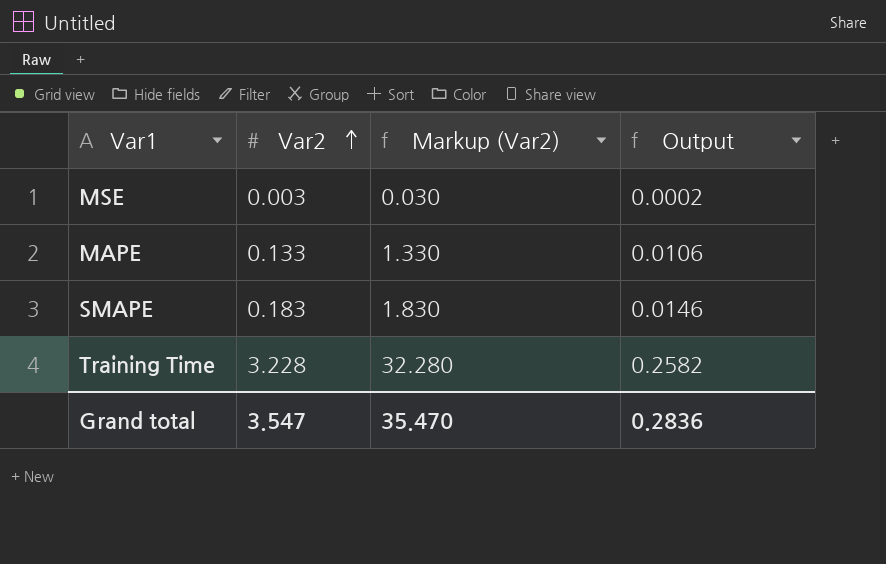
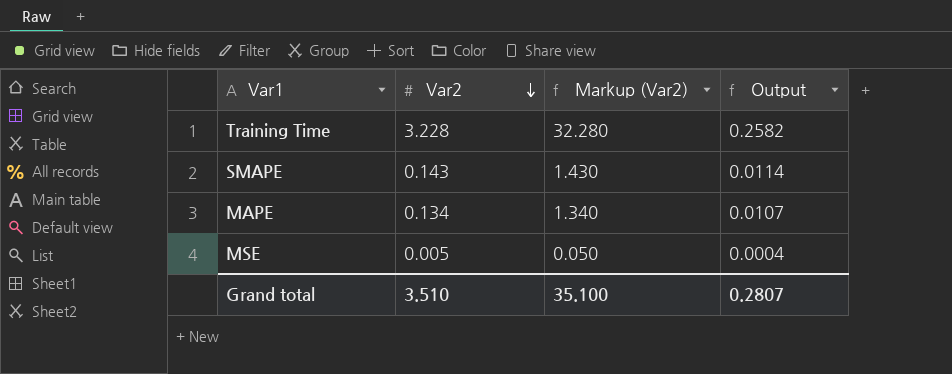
row order: Var2 ascending -> Var2 descending
SMAPE | Var2: 0.183 -> 0.143
SMAPE | Markup (Var2): 1.830 -> 1.430
SMAPE | Output: 0.0146 -> 0.0114
MAPE | Var2: 0.133 -> 0.134
MAPE | Markup (Var2): 1.330 -> 1.340
MAPE | Output: 0.0106 -> 0.0107
MSE | Var2: 0.003 -> 0.005
MSE | Markup (Var2): 0.030 -> 0.050
MSE | Output: 0.0002 -> 0.0004
Grand total | Var2: 3.547 -> 3.510
Grand total | Markup (Var2): 35.470 -> 35.100
Grand total | Output: 0.2836 -> 0.2807

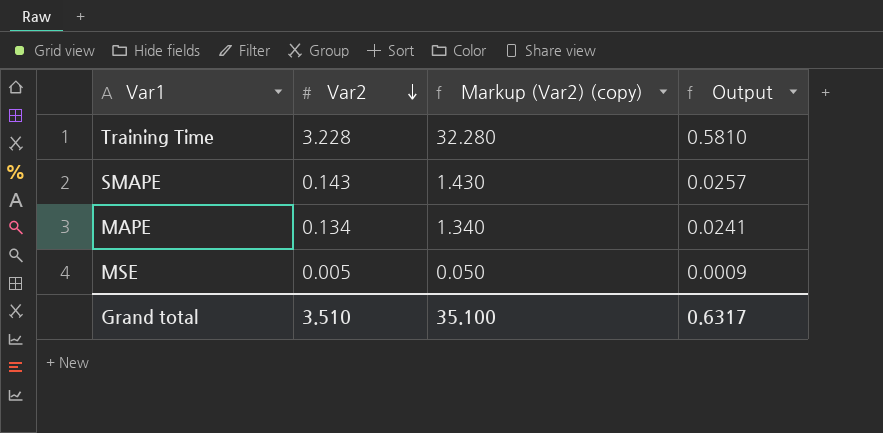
column name: Markup (Var2) -> Markup (Var2) (copy)
column Output | formula: [Var2] * 0.08 -> [Var2] * 0.18
Grand total | Output: 0.2807 -> 0.6317

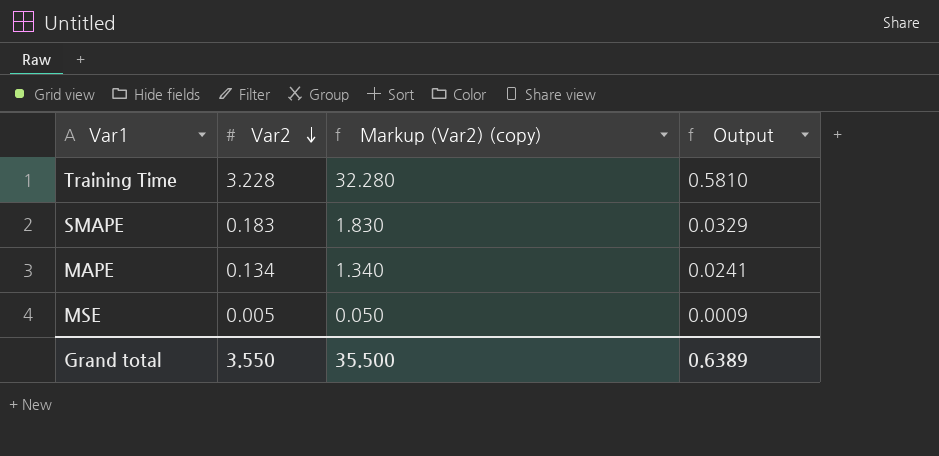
SMAPE | Var2: 0.143 -> 0.183
SMAPE | Markup (Var2) (copy): 1.430 -> 1.830
SMAPE | Output: 0.0257 -> 0.0329
Grand total | Var2: 3.510 -> 3.550
Grand total | Markup (Var2) (copy): 35.100 -> 35.500
Grand total | Output: 0.6317 -> 0.6389

